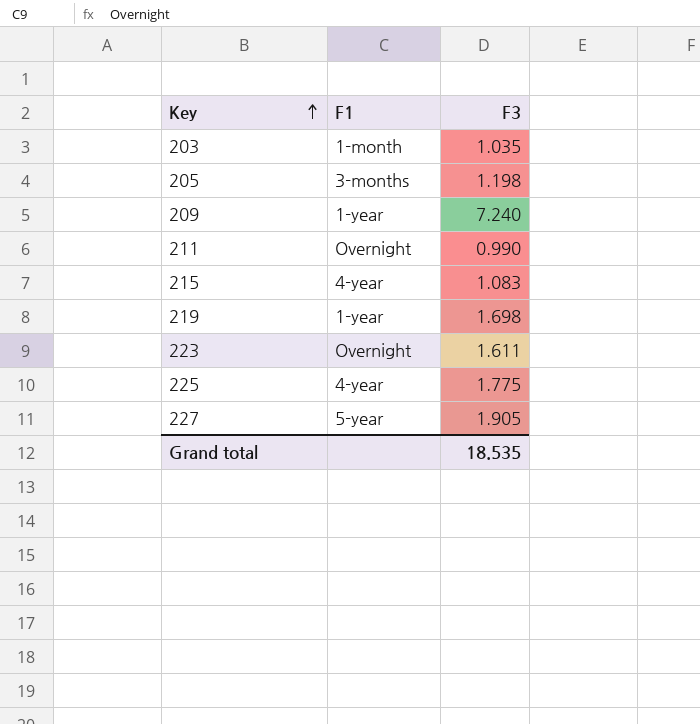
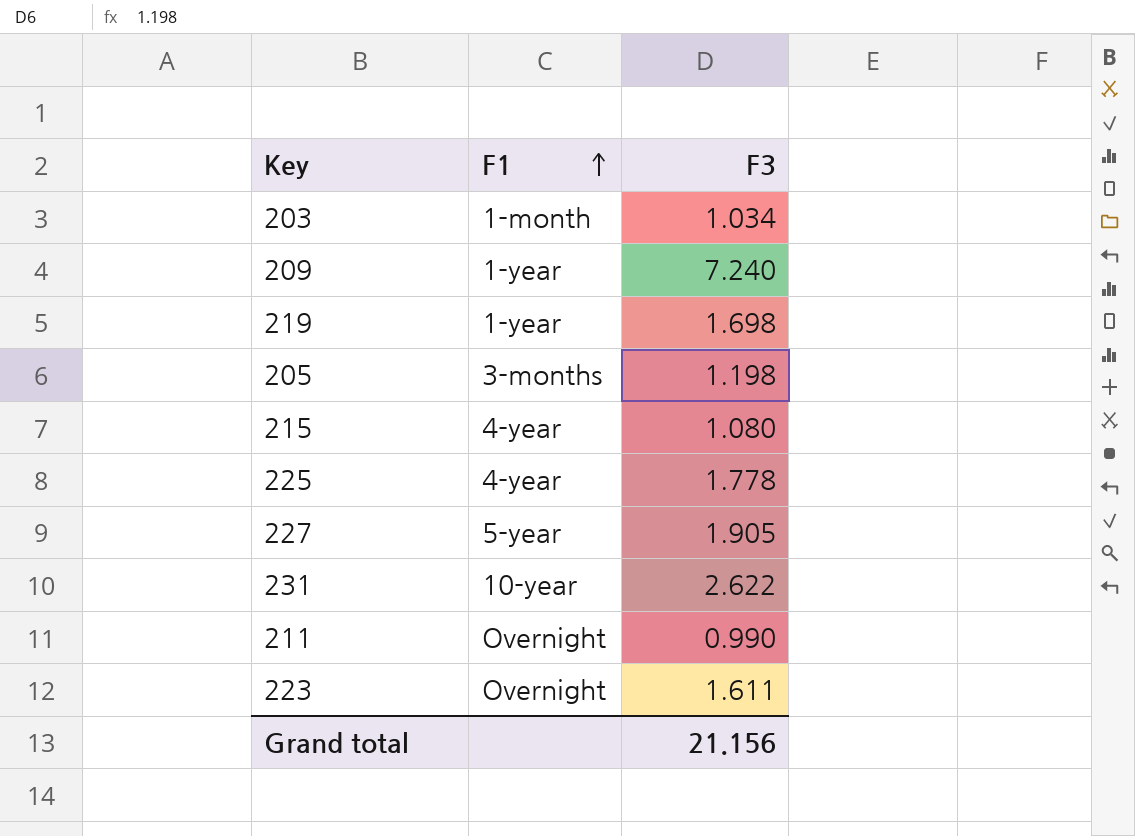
row order: Key ascending -> F1 ascending
203 | F3: 1.035 -> 1.034
215 | F3: 1.083 -> 1.080
225 | F3: 1.775 -> 1.778
row 231: none -> 10-year | 2.622
Grand total | F3: 18.535 -> 21.156

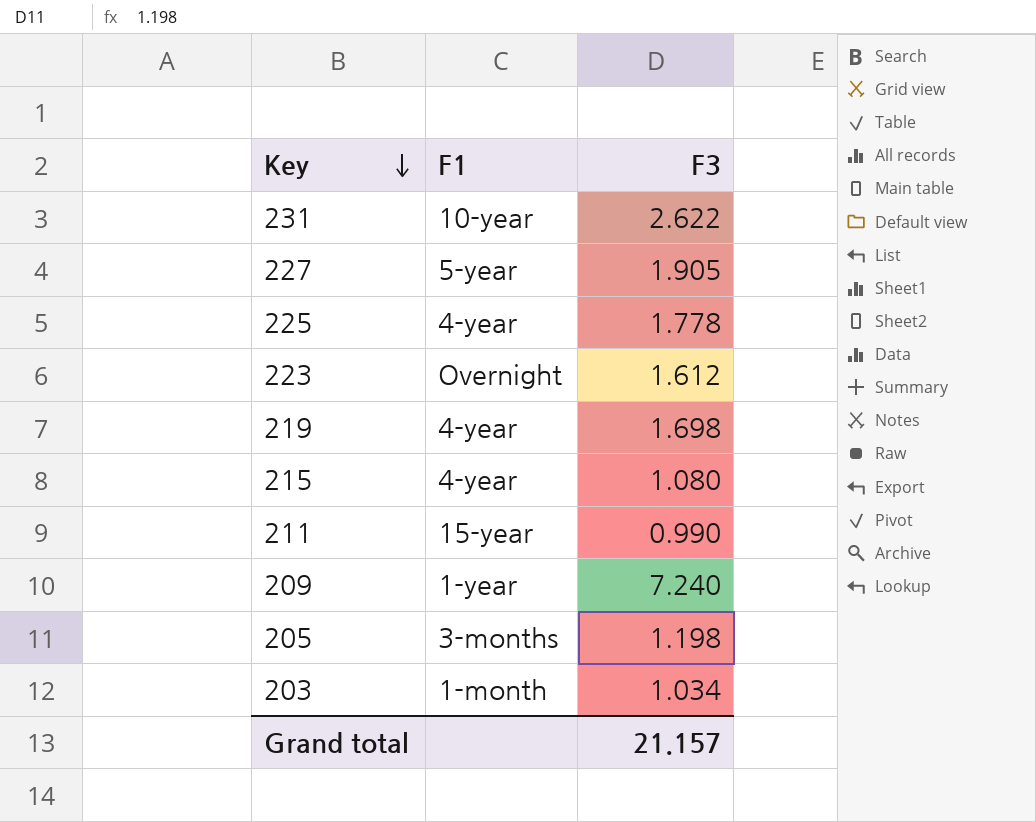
row order: F1 ascending -> Key descending
223 | F3: 1.611 -> 1.612
219 | F1: 1-year -> 4-year
211 | F1: Overnight -> 15-year
Grand total | F3: 21.156 -> 21.157

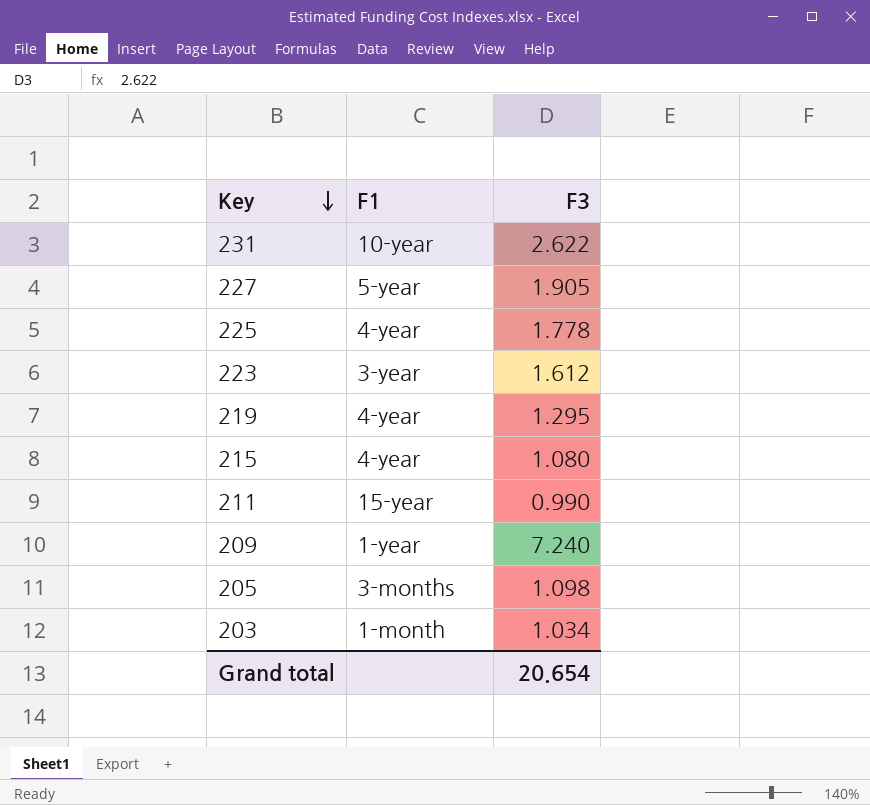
223 | F1: Overnight -> 3-year
219 | F3: 1.698 -> 1.295
205 | F3: 1.198 -> 1.098
Grand total | F3: 21.157 -> 20.654

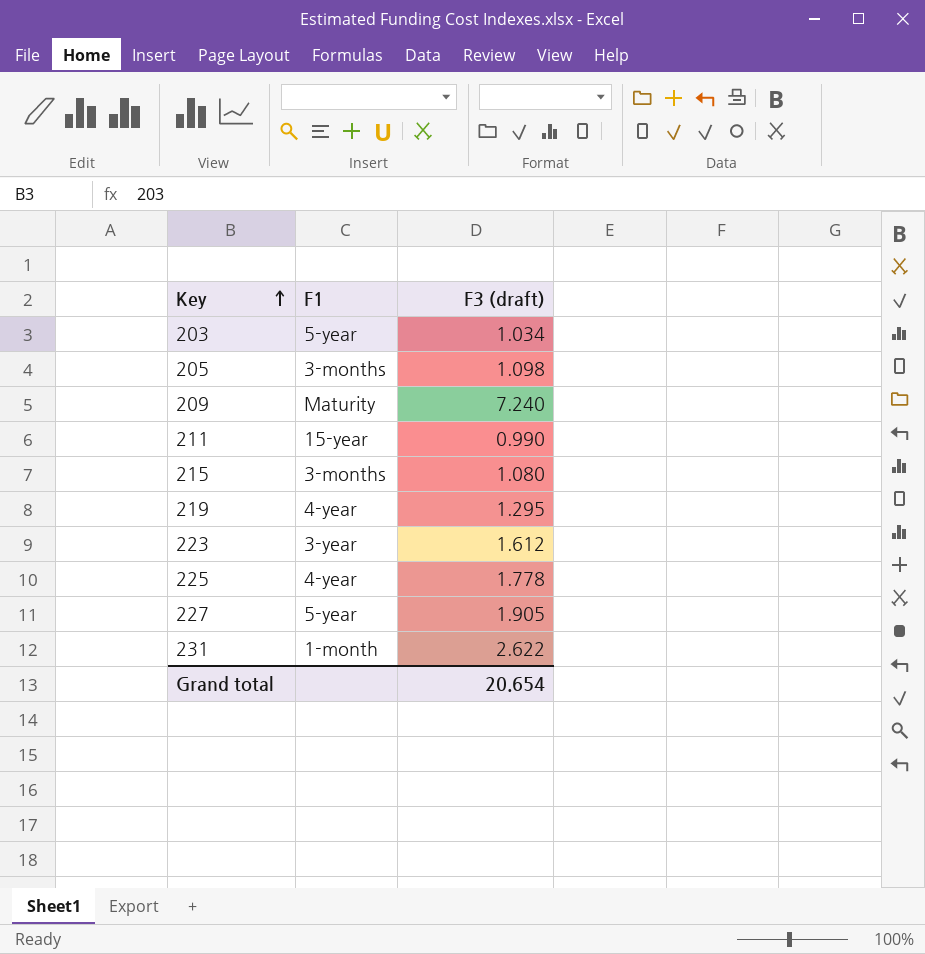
row order: Key descending -> Key ascending
column name: F3 -> F3 (draft)
203 | F1: 1-month -> 5-year
209 | F1: 1-year -> Maturity
215 | F1: 4-year -> 3-months
231 | F1: 10-year -> 1-month

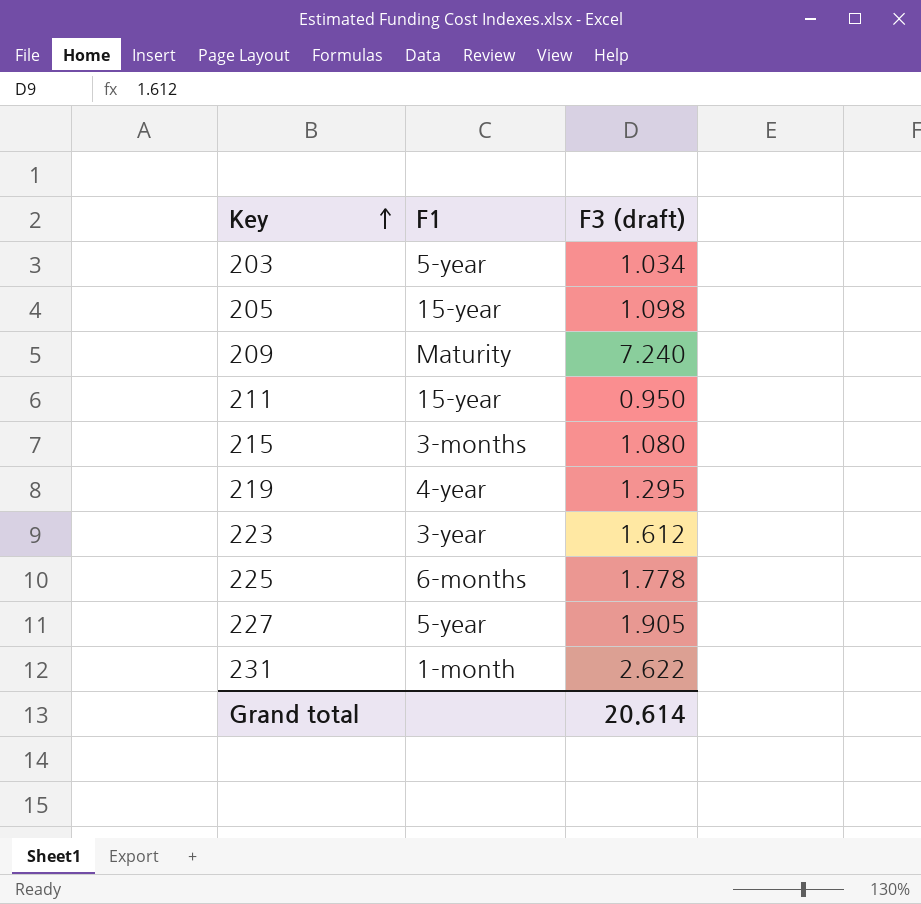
205 | F1: 3-months -> 15-year
211 | F3 (draft): 0.990 -> 0.950
225 | F1: 4-year -> 6-months
Grand total | F3 (draft): 20.654 -> 20.614

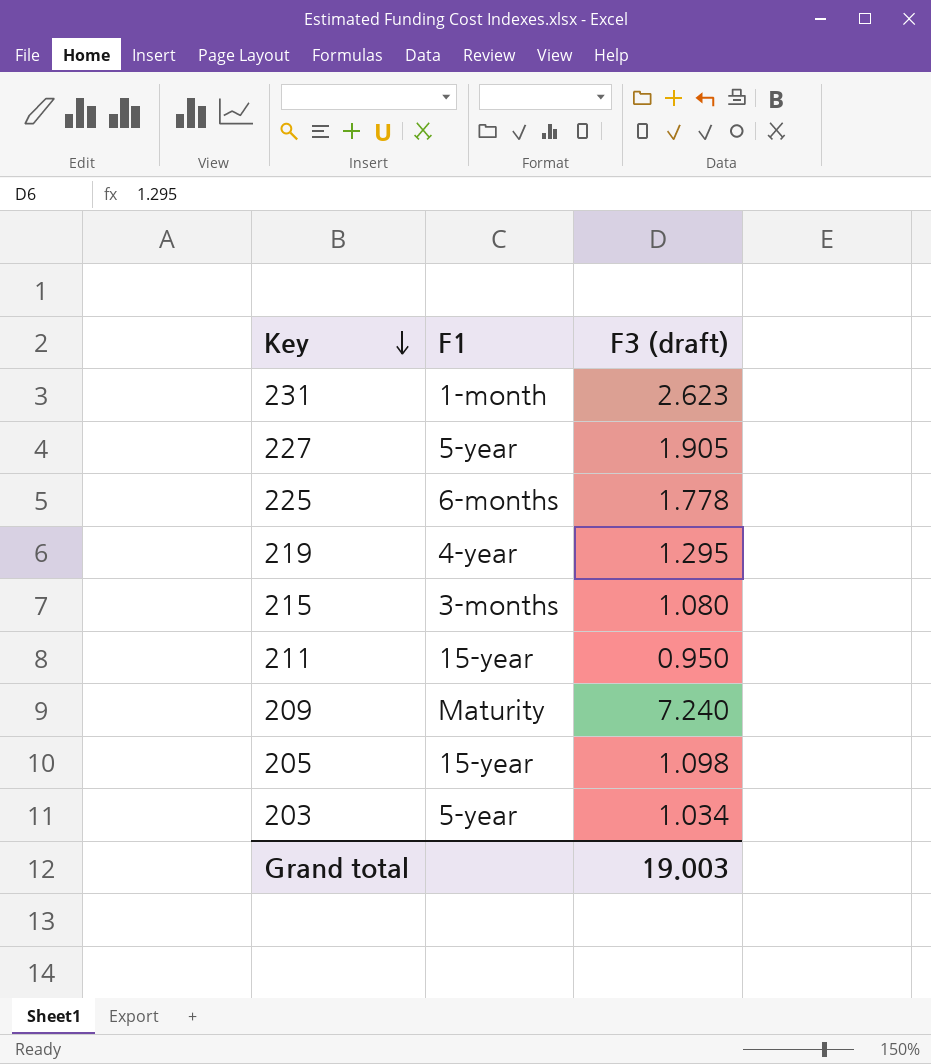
row order: Key ascending -> Key descending
row 223: 3-year | 1.612 -> none
231 | F3 (draft): 2.622 -> 2.623
Grand total | F3 (draft): 20.614 -> 19.003

